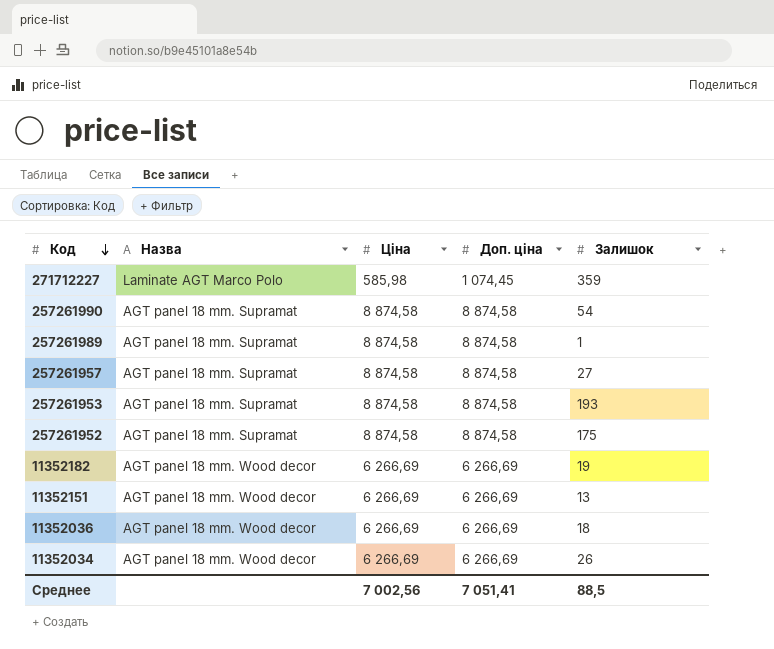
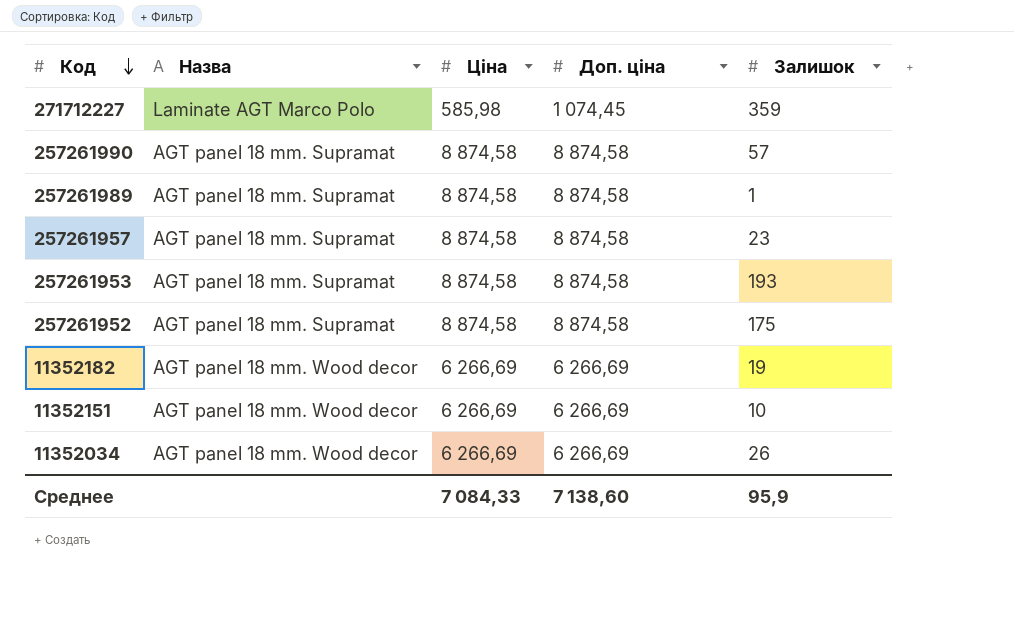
row 11352036: AGT panel 18 mm. Wood decor | 6 266,69 | 6 266,69 | 18 -> none
257261990 | Залишок: 54 -> 57
257261957 | Залишок: 27 -> 23
11352151 | Залишок: 13 -> 10
Среднее | Ціна: 7 002,56 -> 7 084,33
Среднее | Доп. ціна: 7 051,41 -> 7 138,60
Среднее | Залишок: 88,5 -> 95,9

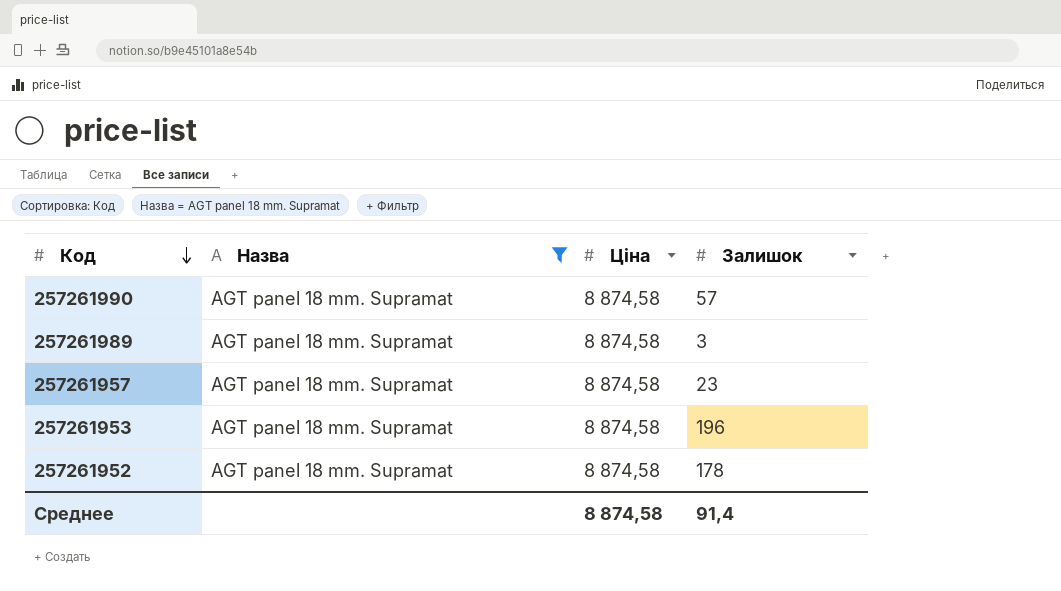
filter: none -> Назва = AGT panel 18 mm. Supramat
column Доп. ціна | position: 4 -> none
257261989 | Залишок: 1 -> 3
257261953 | Залишок: 193 -> 196
257261952 | Залишок: 175 -> 178
Среднее | Ціна: 7 084,33 -> 8 874,58
Среднее | Залишок: 95,9 -> 91,4

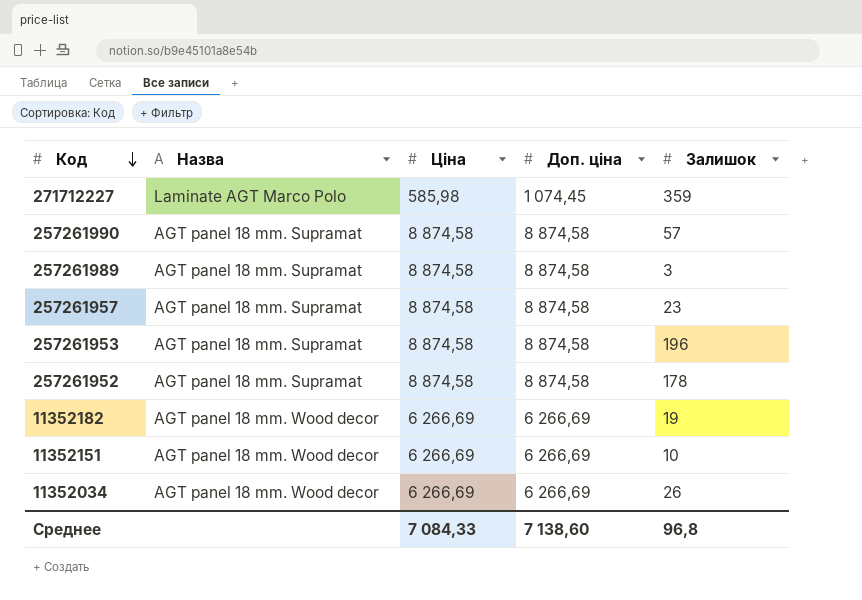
filter: Назва = AGT panel 18 mm. Supramat -> none
column Доп. ціна | position: none -> 4
Среднее | Ціна: 8 874,58 -> 7 084,33
Среднее | Залишок: 91,4 -> 96,8

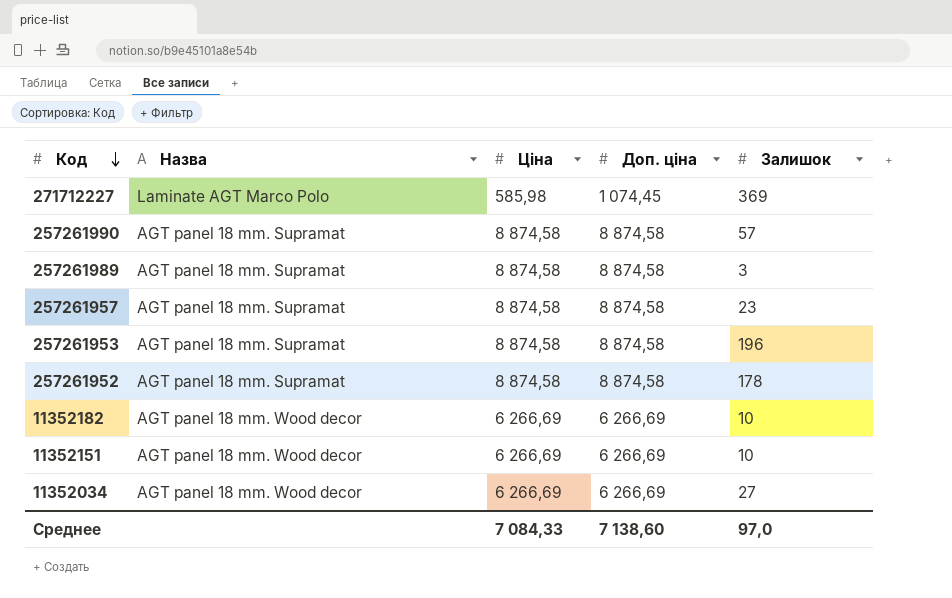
271712227 | Залишок: 359 -> 369
11352182 | Залишок: 19 -> 10
11352034 | Залишок: 26 -> 27
Среднее | Залишок: 96,8 -> 97,0

